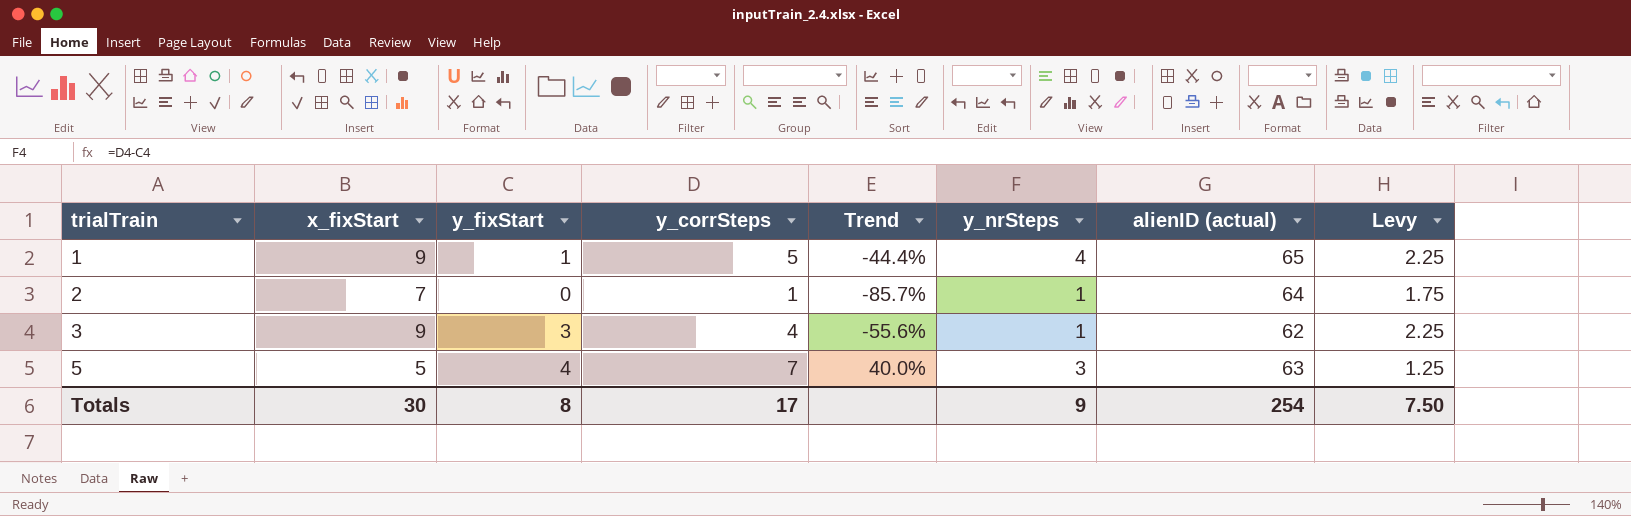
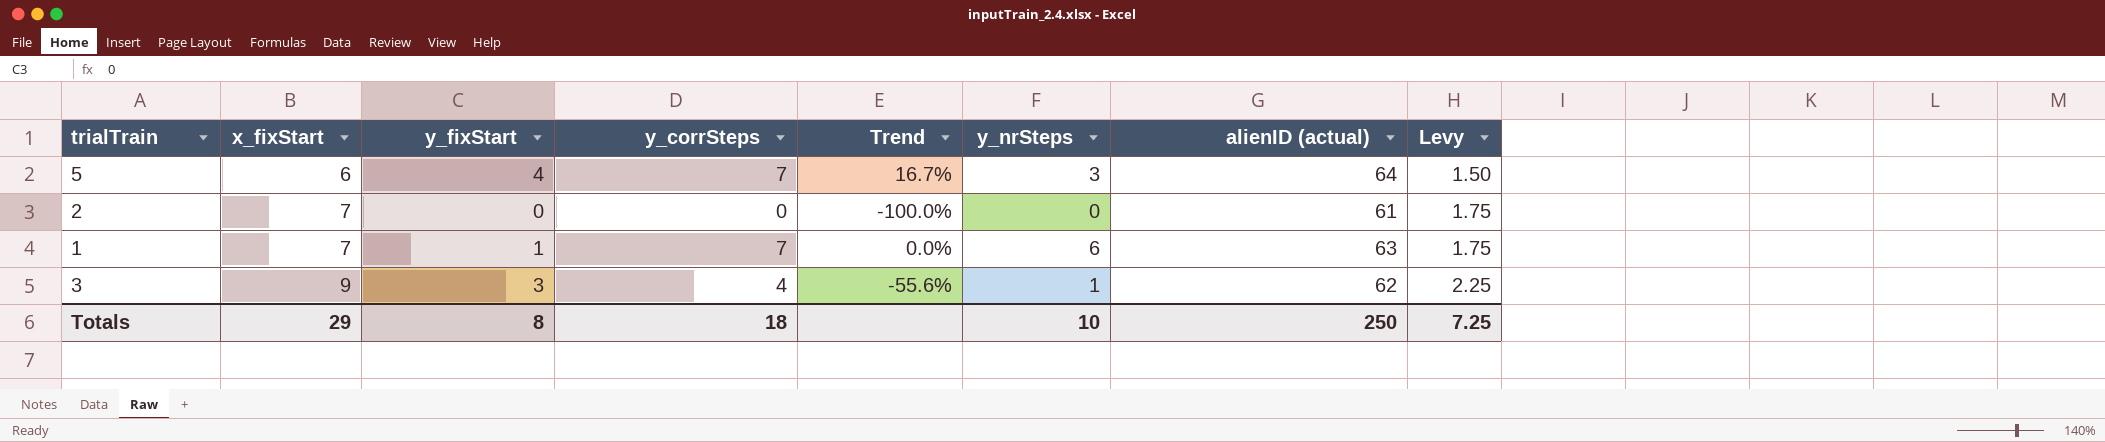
row order: trialTrain ascending -> x_fixStart ascending
5 | x_fixStart: 5 -> 6
5 | Trend: 40.0% -> 16.7%
5 | alienID (actual): 63 -> 64
5 | Levy: 1.25 -> 1.50
2 | y_corrSteps: 1 -> 0
2 | Trend: -85.7% -> -100.0%
2 | y_nrSteps: 1 -> 0
2 | alienID (actual): 64 -> 61
1 | x_fixStart: 9 -> 7
1 | y_corrSteps: 5 -> 7
1 | Trend: -44.4% -> 0.0%
1 | y_nrSteps: 4 -> 6
1 | alienID (actual): 65 -> 63
1 | Levy: 2.25 -> 1.75
Totals | x_fixStart: 30 -> 29
Totals | y_corrSteps: 17 -> 18
Totals | y_nrSteps: 9 -> 10
Totals | alienID (actual): 254 -> 250
Totals | Levy: 7.50 -> 7.25

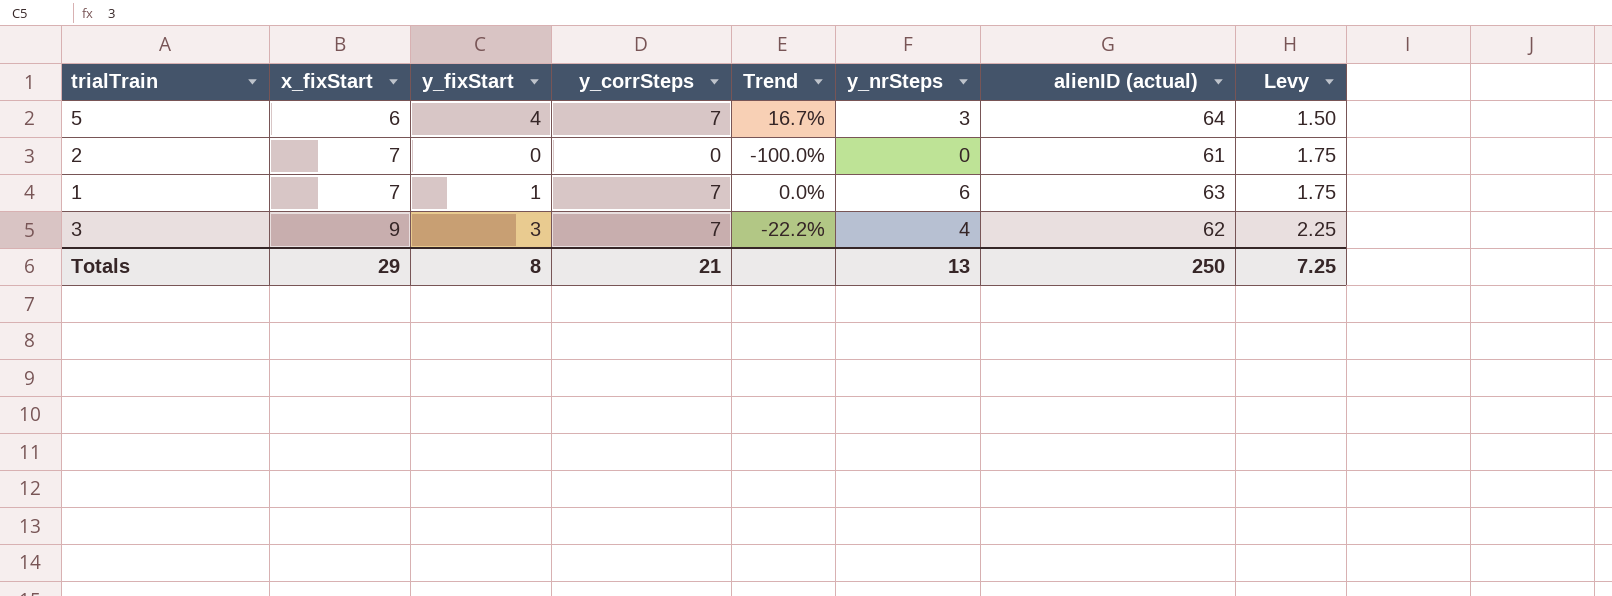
3 | y_corrSteps: 4 -> 7
3 | Trend: -55.6% -> -22.2%
3 | y_nrSteps: 1 -> 4
Totals | y_corrSteps: 18 -> 21
Totals | y_nrSteps: 10 -> 13

